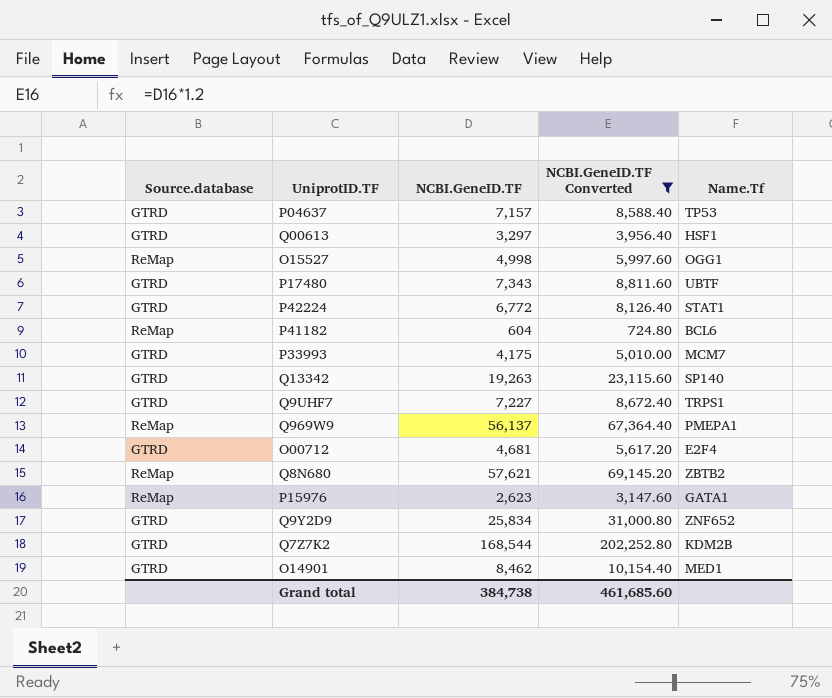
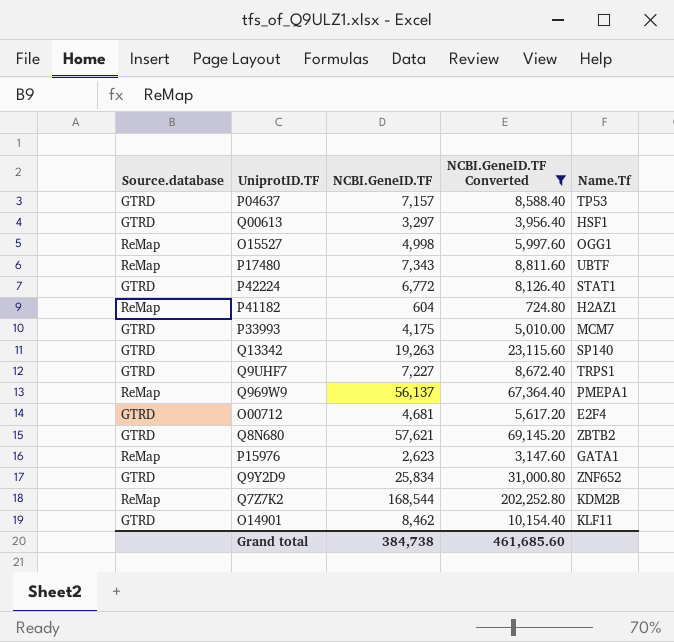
P17480 | Source.database: GTRD -> ReMap
P41182 | Name.Tf: BCL6 -> H2AZ1
Q8N680 | Source.database: ReMap -> GTRD
Q7Z7K2 | Source.database: GTRD -> ReMap
O14901 | Name.Tf: MED1 -> KLF11

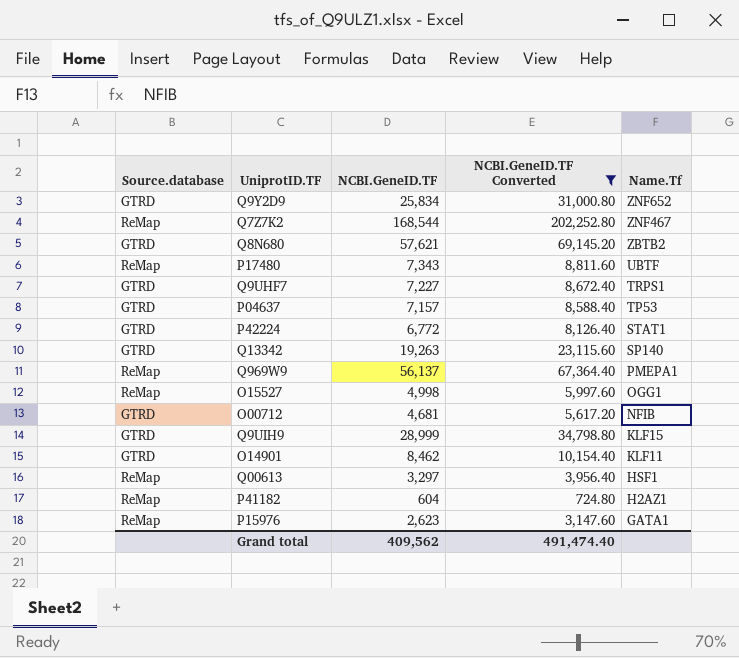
row order: none -> Name.Tf descending
row P33993: GTRD | 4,175 | 5,010.00 | MCM7 -> none
Q7Z7K2 | Name.Tf: KDM2B -> ZNF467
O00712 | Name.Tf: E2F4 -> NFIB
row Q9UIH9: none -> GTRD | 28,999 | 34,798.80 | KLF15
Q00613 | Source.database: GTRD -> ReMap
Grand total | NCBI.GeneID.TF: 384,738 -> 409,562
Grand total | NCBI.GeneID.TF Converted: 461,685.60 -> 491,474.40

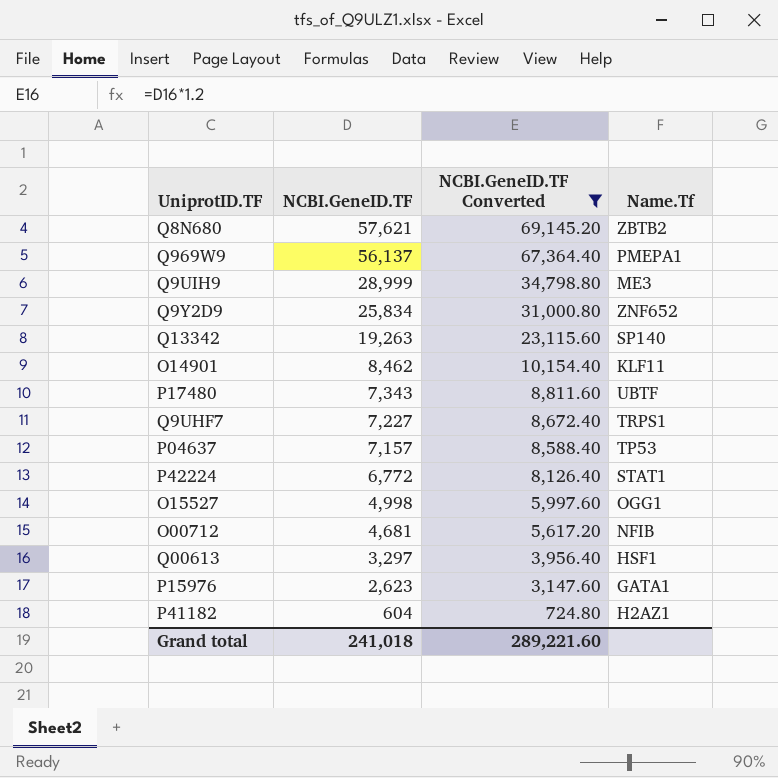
row order: Name.Tf descending -> NCBI.GeneID.TF descending
column Source.database | position: 1 -> none
row Q7Z7K2: ReMap | 168,544 | 202,252.80 | ZNF467 -> none
Q9UIH9 | Name.Tf: KLF15 -> ME3
Grand total | NCBI.GeneID.TF: 409,562 -> 241,018
Grand total | NCBI.GeneID.TF Converted: 491,474.40 -> 289,221.60

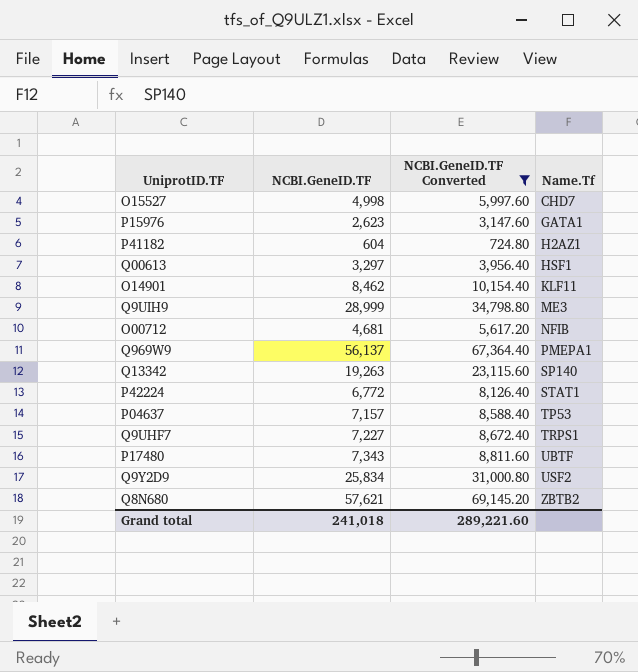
row order: NCBI.GeneID.TF descending -> Name.Tf ascending
O15527 | Name.Tf: OGG1 -> CHD7
Q9Y2D9 | Name.Tf: ZNF652 -> USF2

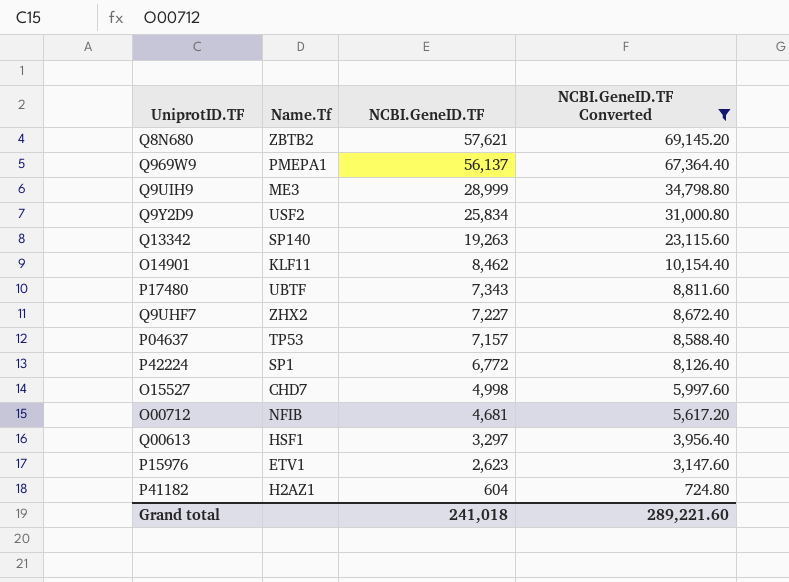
row order: Name.Tf ascending -> NCBI.GeneID.TF descending
column Name.Tf | position: 4 -> 2
Q9UHF7 | Name.Tf: TRPS1 -> ZHX2
P42224 | Name.Tf: STAT1 -> SP1
P15976 | Name.Tf: GATA1 -> ETV1

